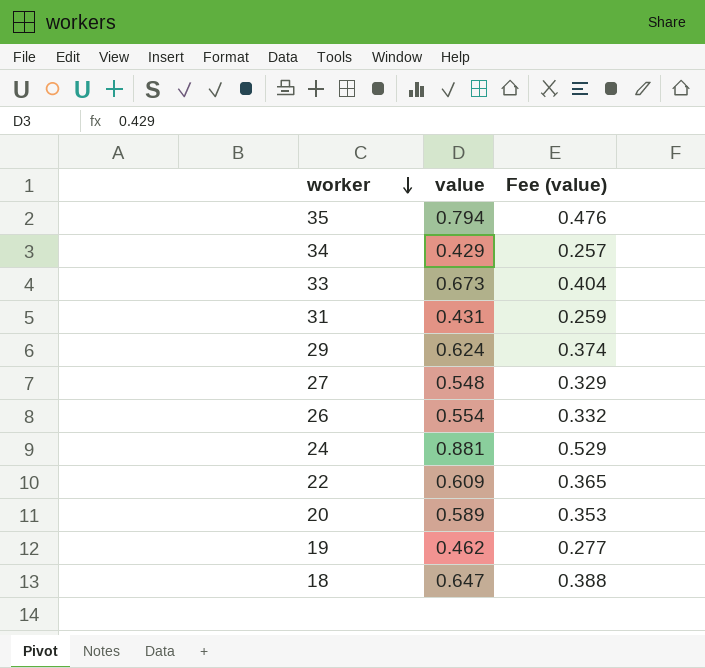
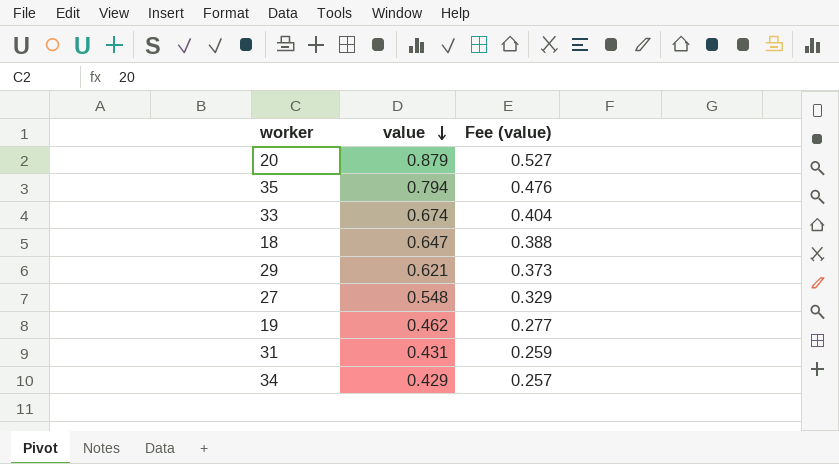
row order: worker descending -> value descending
row 26: 0.554 | 0.332 -> none
row 24: 0.881 | 0.529 -> none
row 22: 0.609 | 0.365 -> none
20 | value: 0.589 -> 0.879
20 | Fee (value): 0.353 -> 0.527
33 | value: 0.673 -> 0.674
29 | value: 0.624 -> 0.621
29 | Fee (value): 0.374 -> 0.373

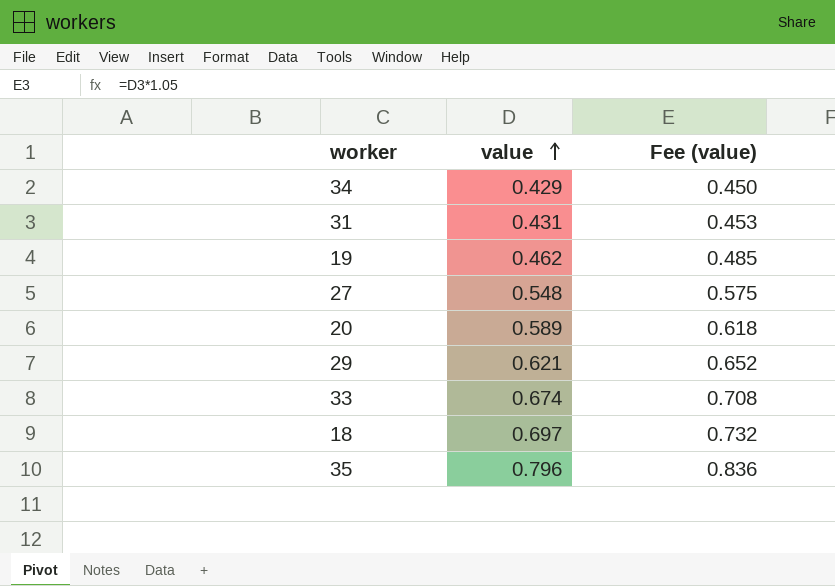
row order: value descending -> value ascending
column Fee (value) | formula: [value] * 0.6 -> [value] * 1.05
20 | value: 0.879 -> 0.589
18 | value: 0.647 -> 0.697
35 | value: 0.794 -> 0.796

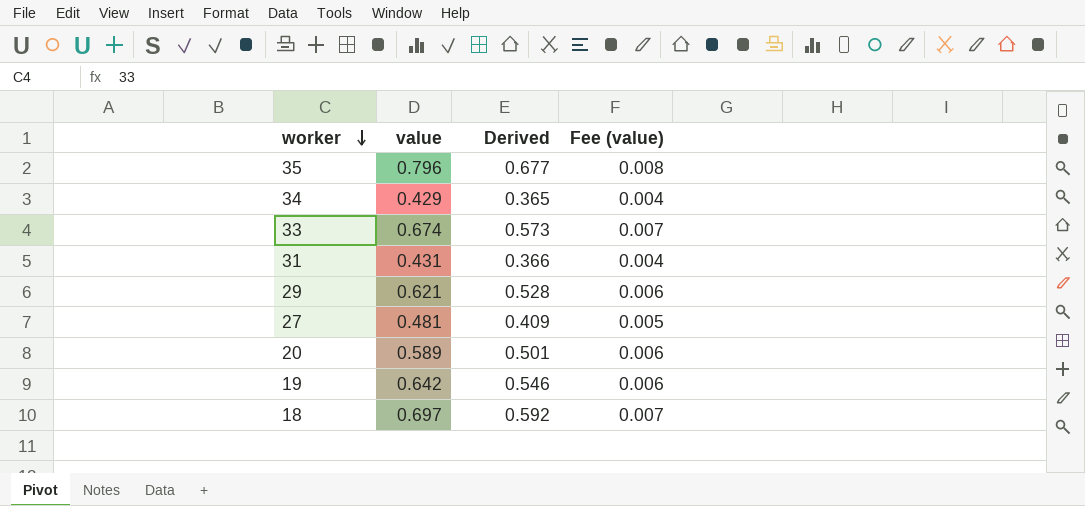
row order: value ascending -> worker descending
column Derived | formula: none -> [value] * 0.85
column Fee (value) | formula: [value] * 1.05 -> [value] * 0.01
27 | value: 0.548 -> 0.481
19 | value: 0.462 -> 0.642

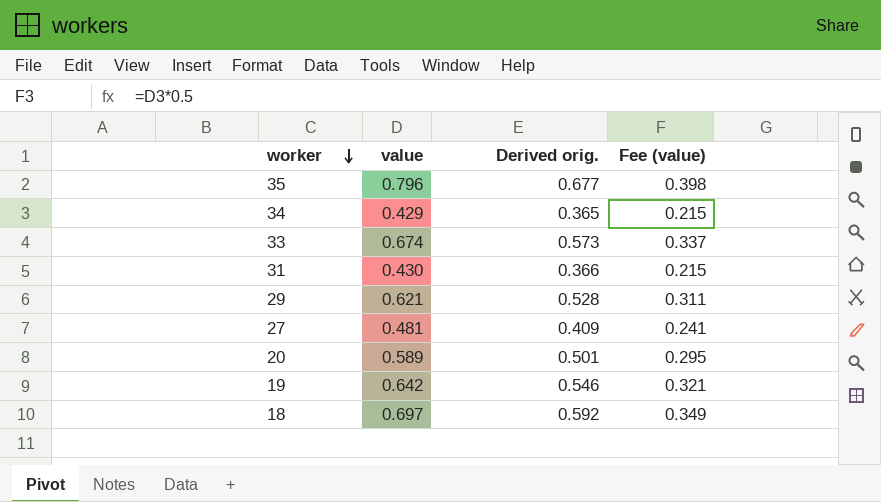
column name: Derived -> Derived orig.
column Fee (value) | formula: [value] * 0.01 -> [value] * 0.5
31 | value: 0.431 -> 0.430

